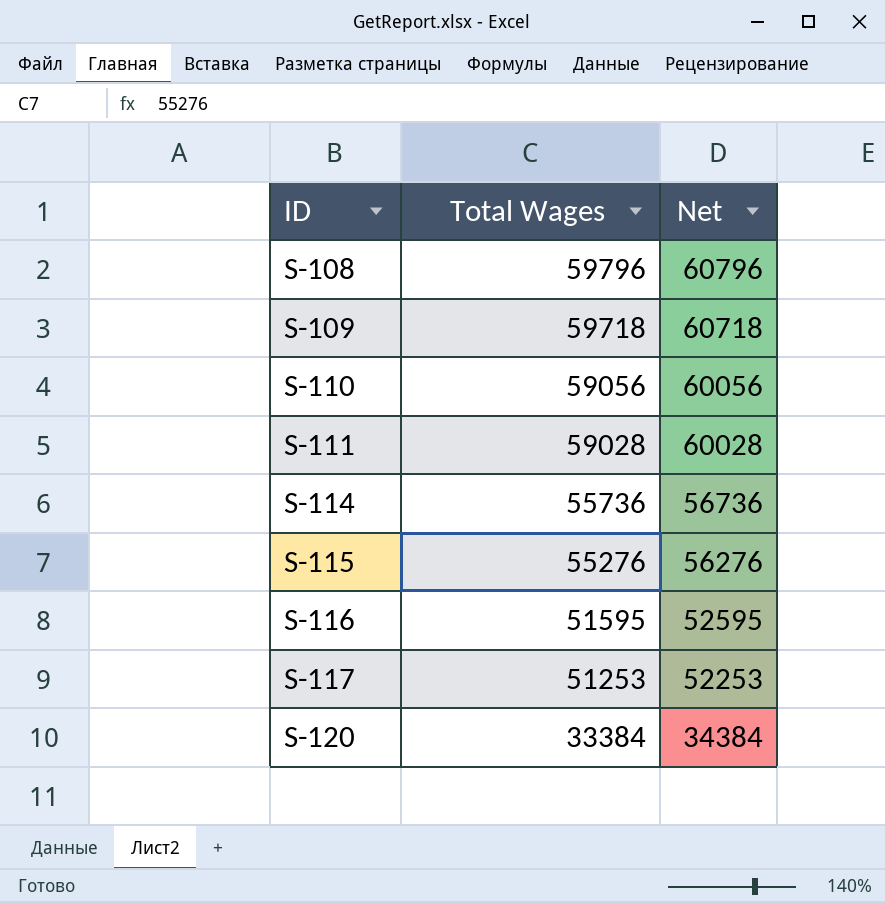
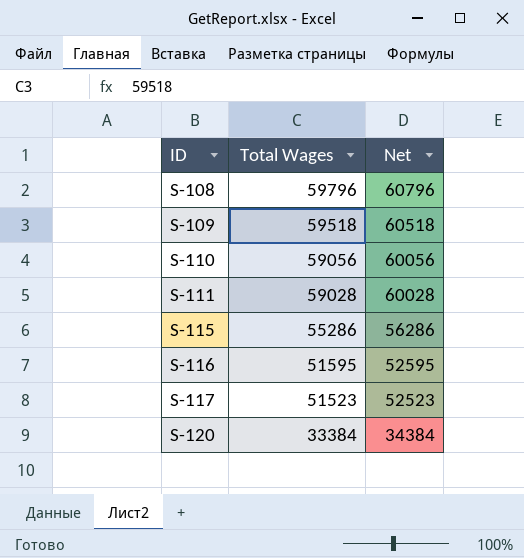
row S-114: 55736 | 56736 -> none
S-109 | Total Wages: 59718 -> 59518
S-109 | Net: 60718 -> 60518
S-115 | Total Wages: 55276 -> 55286
S-115 | Net: 56276 -> 56286
S-117 | Total Wages: 51253 -> 51523
S-117 | Net: 52253 -> 52523

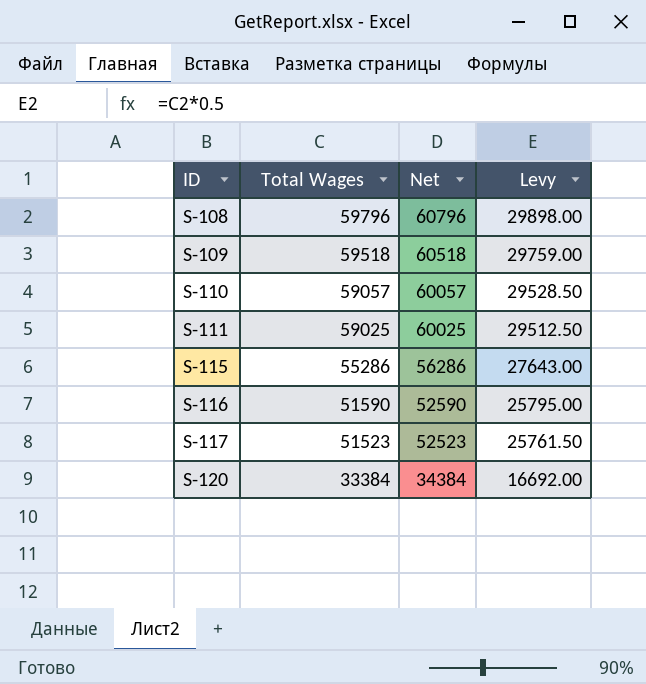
column Levy | formula: none -> [Total Wages] * 0.5
S-110 | Total Wages: 59056 -> 59057
S-110 | Net: 60056 -> 60057
S-111 | Total Wages: 59028 -> 59025
S-111 | Net: 60028 -> 60025
S-116 | Total Wages: 51595 -> 51590
S-116 | Net: 52595 -> 52590

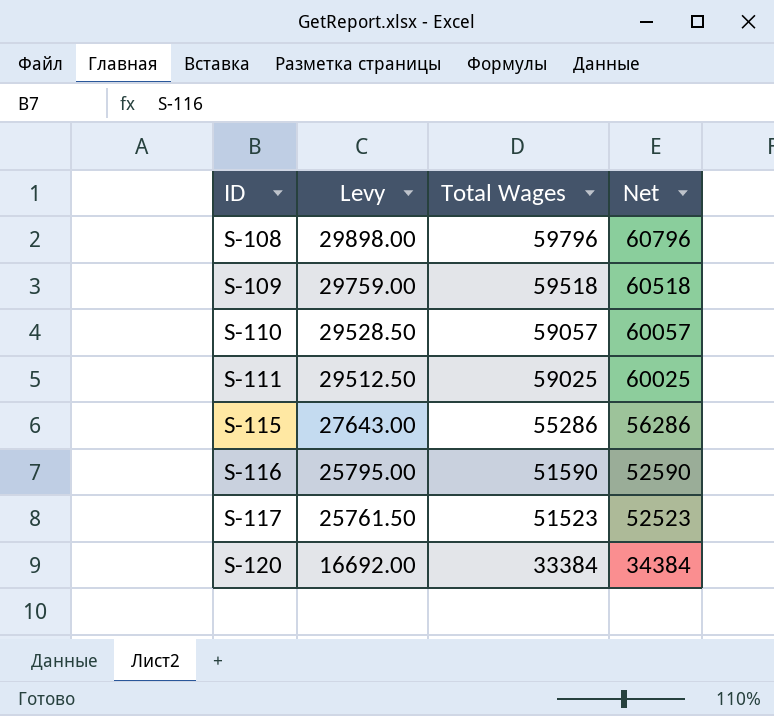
column Levy | position: 4 -> 2

